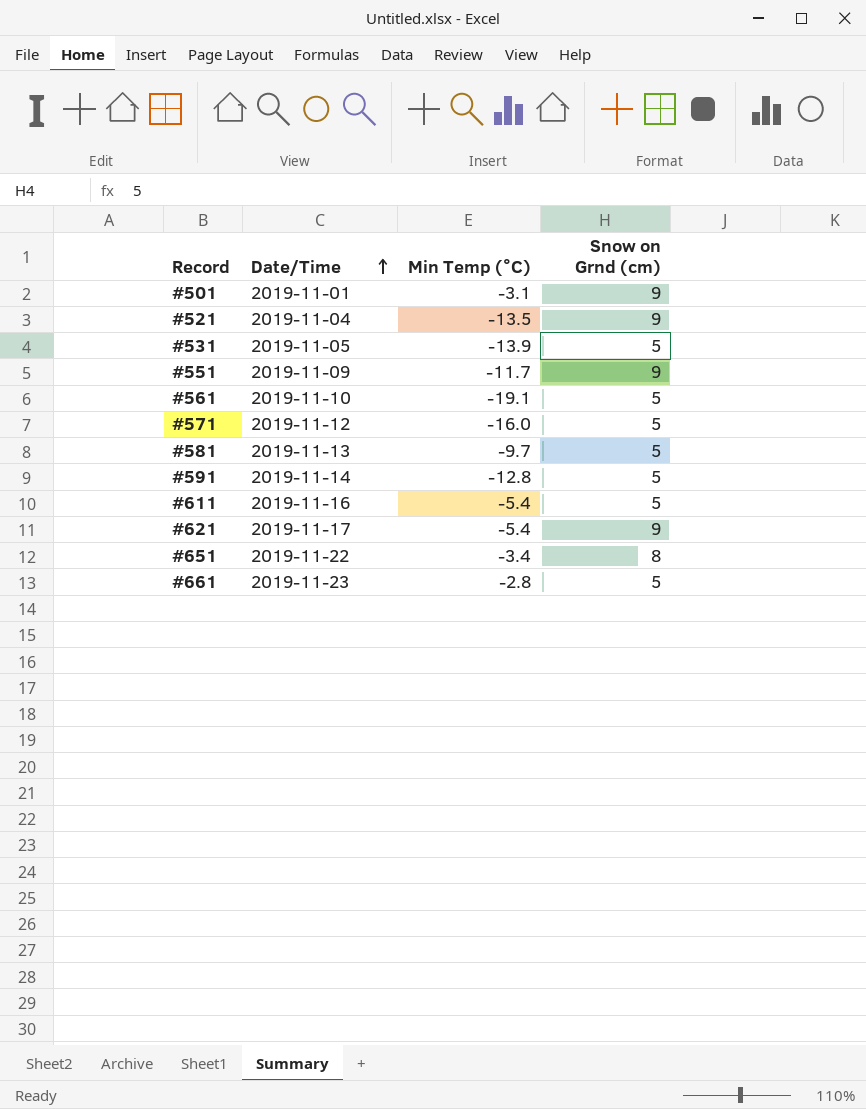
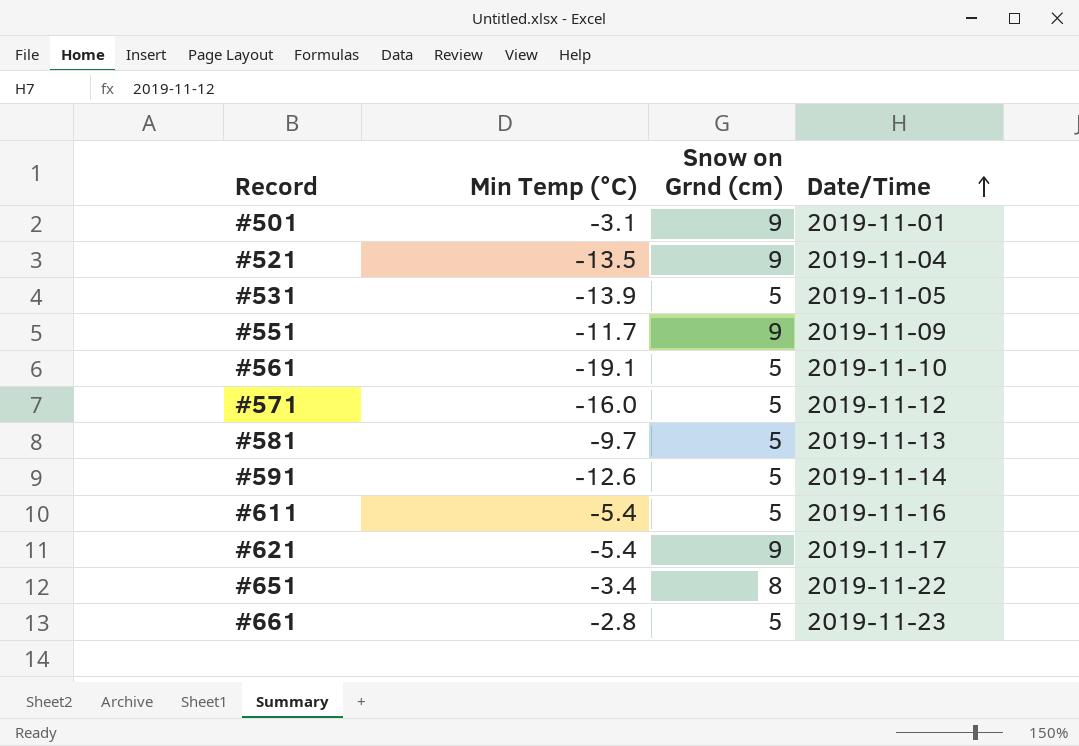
column Date/Time | position: 2 -> 4
#591 | Min Temp (°C): -12.8 -> -12.6

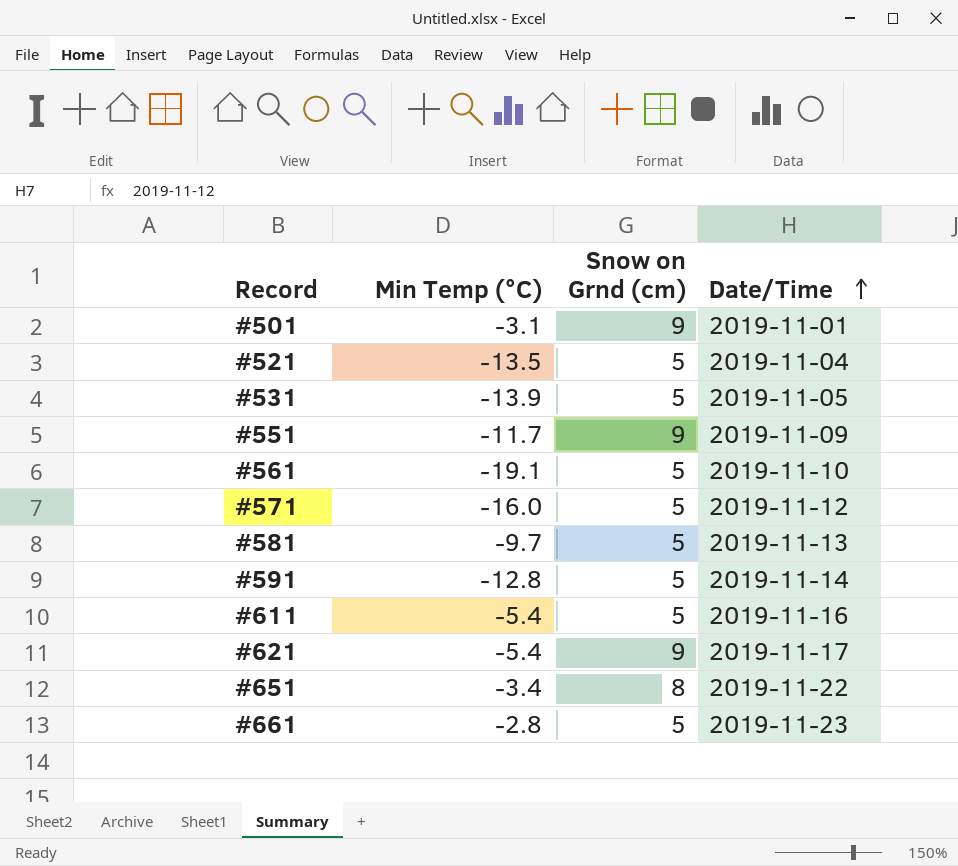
#521 | Snow on Grnd (cm): 9 -> 5
#591 | Min Temp (°C): -12.6 -> -12.8

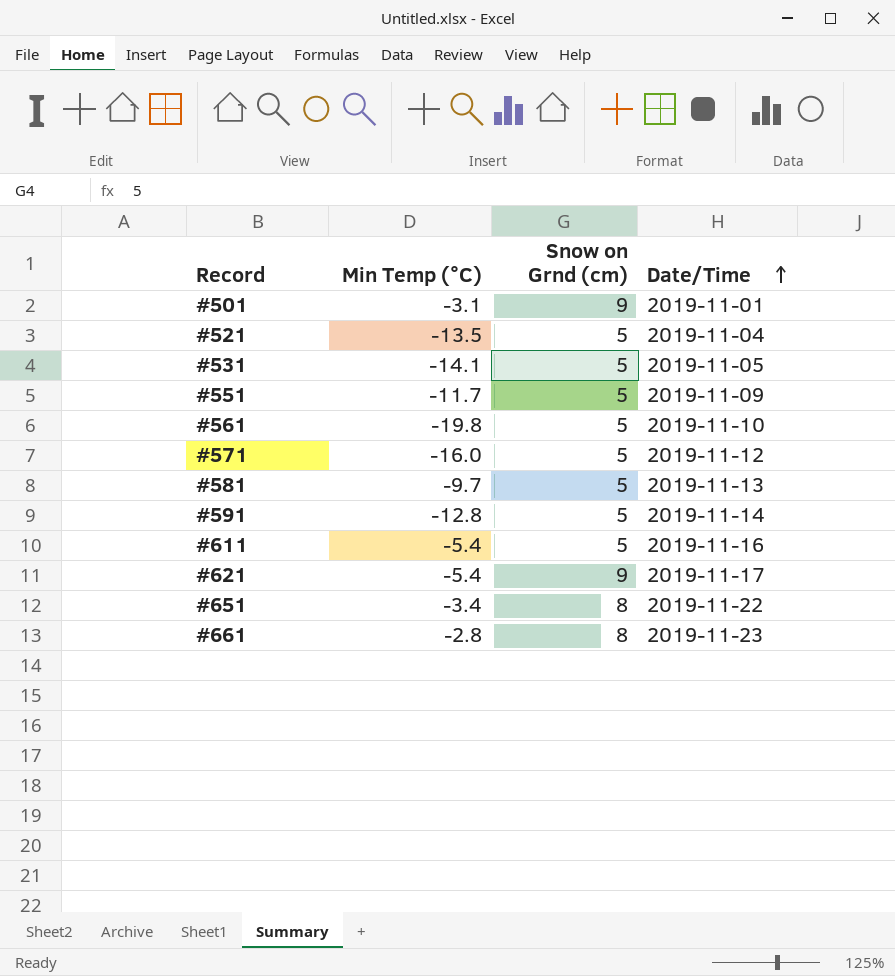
#531 | Min Temp (°C): -13.9 -> -14.1
#551 | Snow on Grnd (cm): 9 -> 5
#561 | Min Temp (°C): -19.1 -> -19.8
#661 | Snow on Grnd (cm): 5 -> 8

